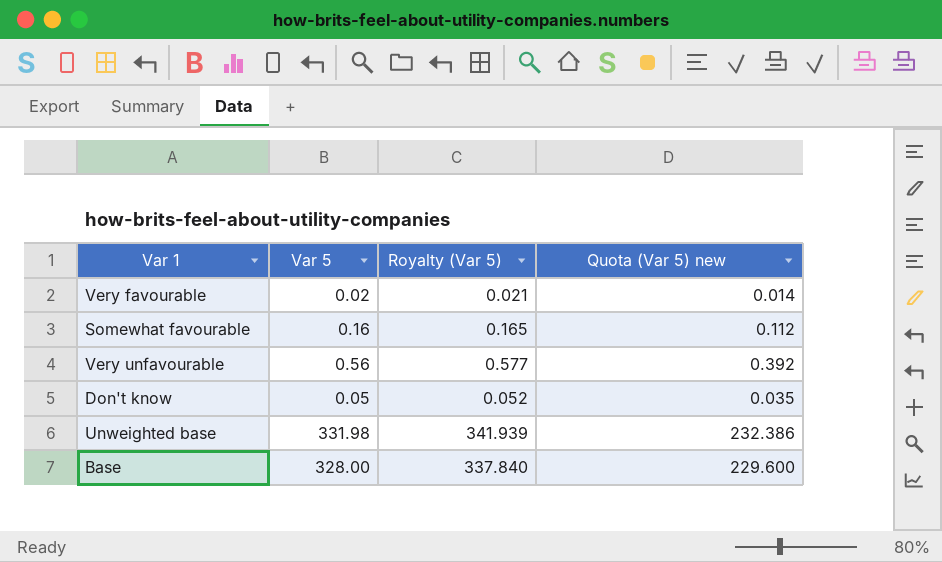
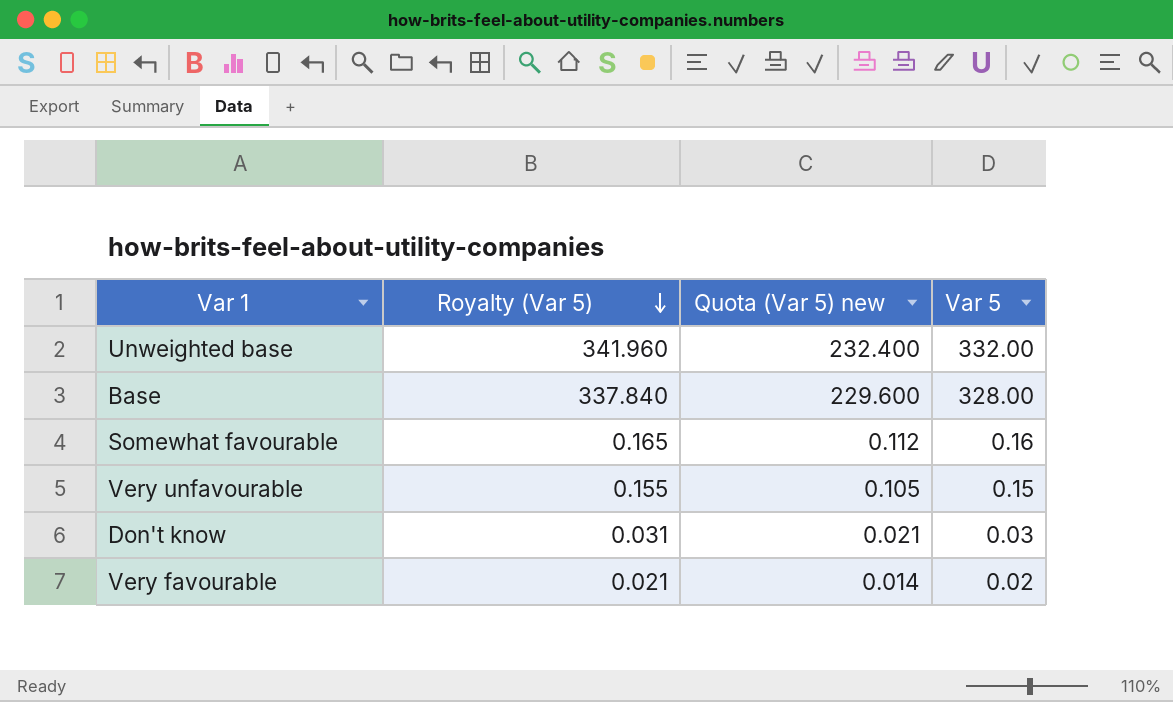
row order: none -> Royalty (Var 5) descending
column Var 5 | position: 2 -> 4
Unweighted base | Royalty (Var 5): 341.939 -> 341.960
Unweighted base | Quota (Var 5) new: 232.386 -> 232.400
Unweighted base | Var 5: 331.98 -> 332.00
Very unfavourable | Royalty (Var 5): 0.577 -> 0.155
Very unfavourable | Quota (Var 5) new: 0.392 -> 0.105
Very unfavourable | Var 5: 0.56 -> 0.15
Don't know | Royalty (Var 5): 0.052 -> 0.031
Don't know | Quota (Var 5) new: 0.035 -> 0.021
Don't know | Var 5: 0.05 -> 0.03

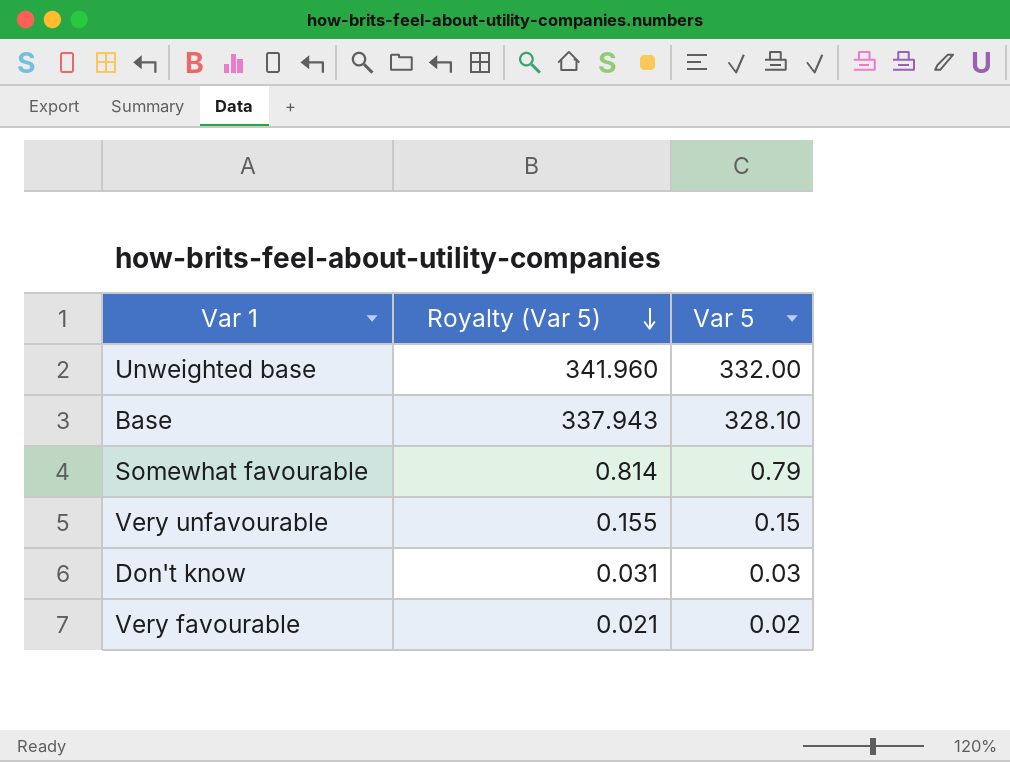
column Quota (Var 5) new | formula: [Var 5] * 0.7 -> none
Base | Royalty (Var 5): 337.840 -> 337.943
Base | Var 5: 328.00 -> 328.10
Somewhat favourable | Royalty (Var 5): 0.165 -> 0.814
Somewhat favourable | Var 5: 0.16 -> 0.79

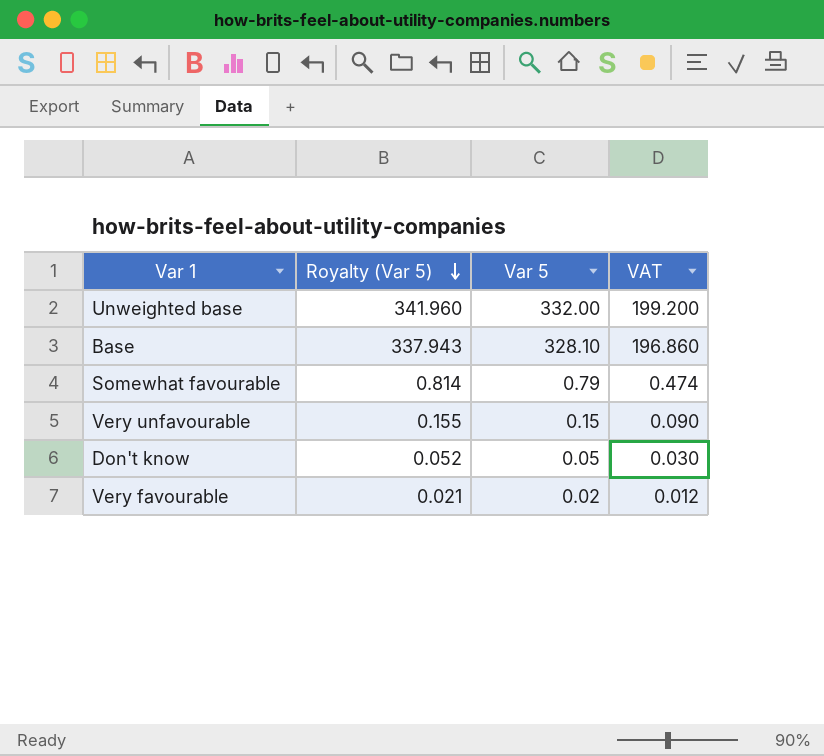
column VAT | formula: none -> [Var 5] * 0.6
Don't know | Royalty (Var 5): 0.031 -> 0.052
Don't know | Var 5: 0.03 -> 0.05

